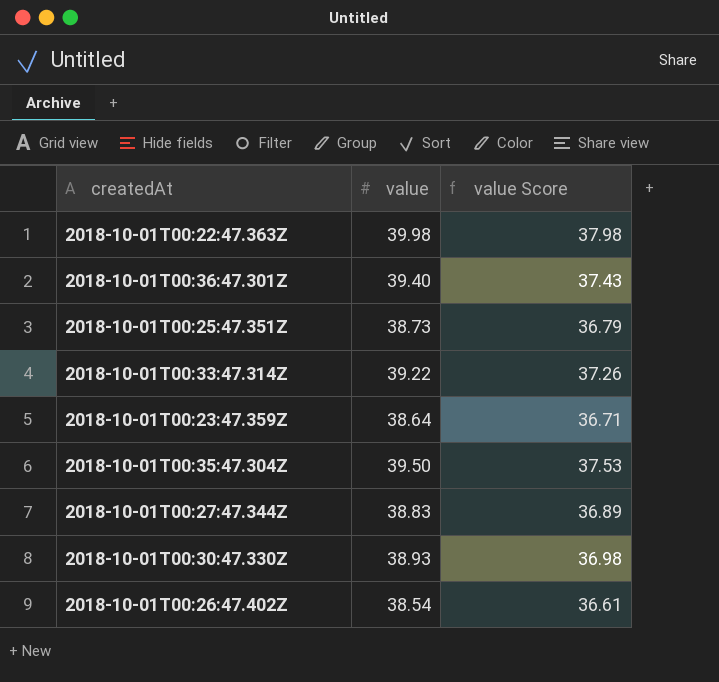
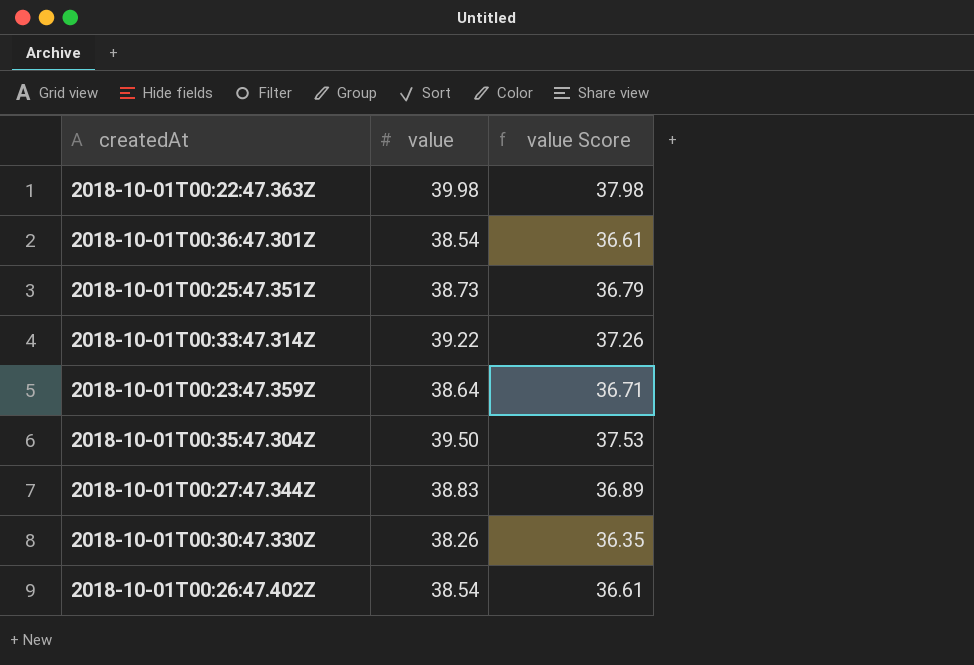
2018-10-01T00:36:47.301Z | value: 39.40 -> 38.54
2018-10-01T00:36:47.301Z | value Score: 37.43 -> 36.61
2018-10-01T00:30:47.330Z | value: 38.93 -> 38.26
2018-10-01T00:30:47.330Z | value Score: 36.98 -> 36.35

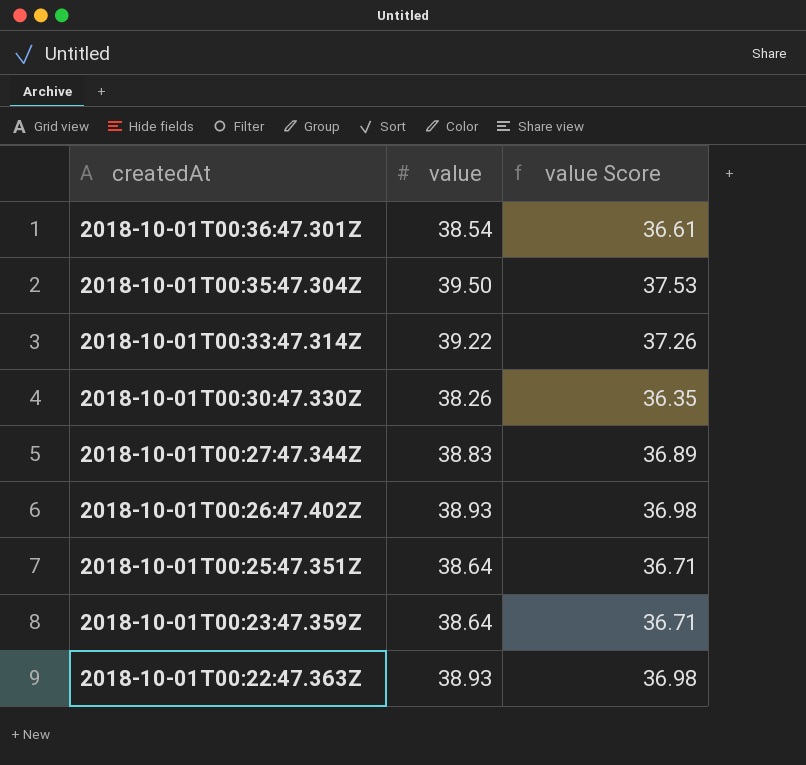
row order: none -> createdAt descending
2018-10-01T00:26:47.402Z | value: 38.54 -> 38.93
2018-10-01T00:26:47.402Z | value Score: 36.61 -> 36.98
2018-10-01T00:25:47.351Z | value: 38.73 -> 38.64
2018-10-01T00:25:47.351Z | value Score: 36.79 -> 36.71
2018-10-01T00:22:47.363Z | value: 39.98 -> 38.93
2018-10-01T00:22:47.363Z | value Score: 37.98 -> 36.98

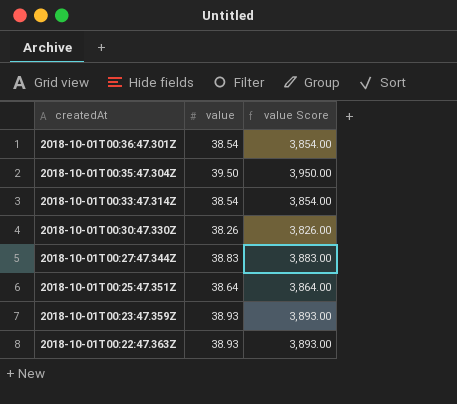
column value Score | formula: [value] * 0.95 -> [value] * 100
row 2018-10-01T00:26:47.402Z: 38.93 | 36.98 -> none
2018-10-01T00:33:47.314Z | value: 39.22 -> 38.54
2018-10-01T00:23:47.359Z | value: 38.64 -> 38.93

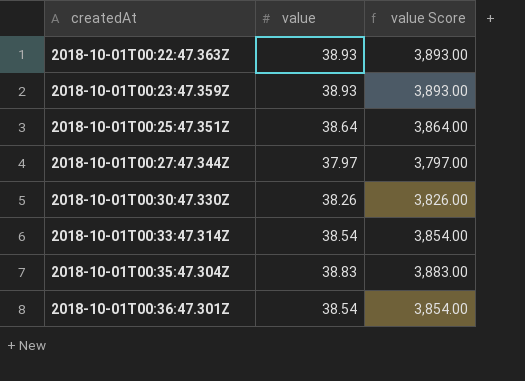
row order: createdAt descending -> createdAt ascending
2018-10-01T00:27:47.344Z | value: 38.83 -> 37.97
2018-10-01T00:27:47.344Z | value Score: 3,883.00 -> 3,797.00
2018-10-01T00:35:47.304Z | value: 39.50 -> 38.83
2018-10-01T00:35:47.304Z | value Score: 3,950.00 -> 3,883.00

